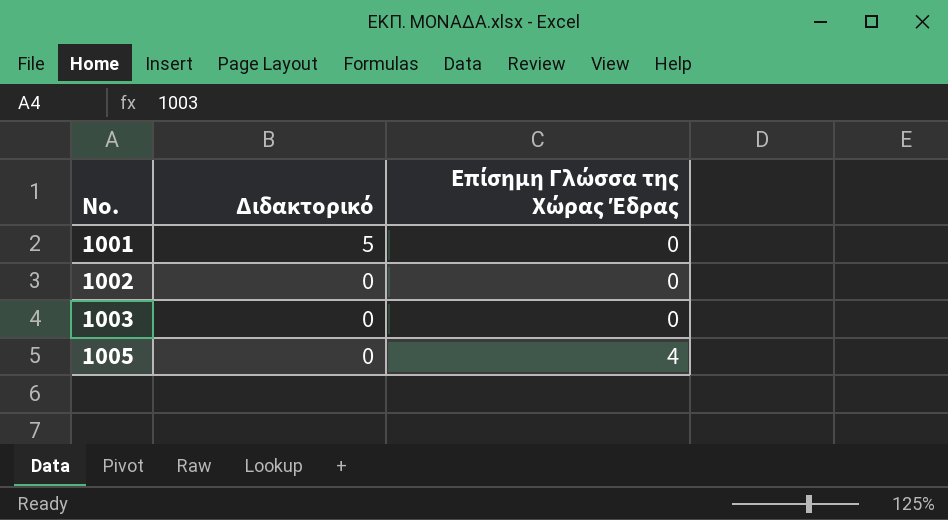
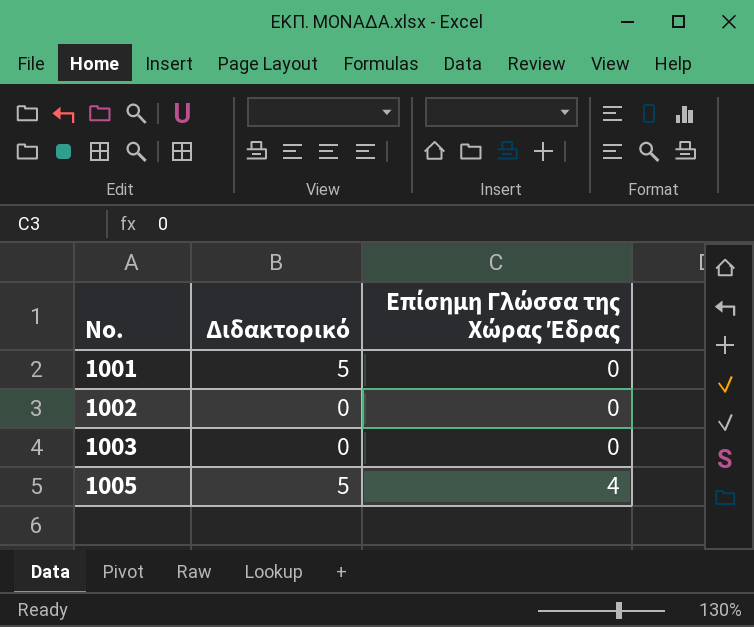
1005 | Διδακτορικό: 0 -> 5

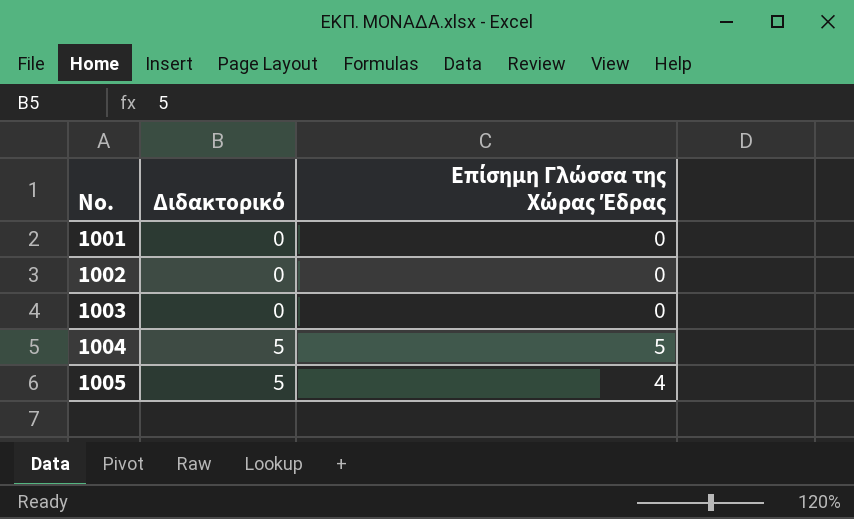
1001 | Διδακτορικό: 5 -> 0
row 1004: none -> 5 | 5

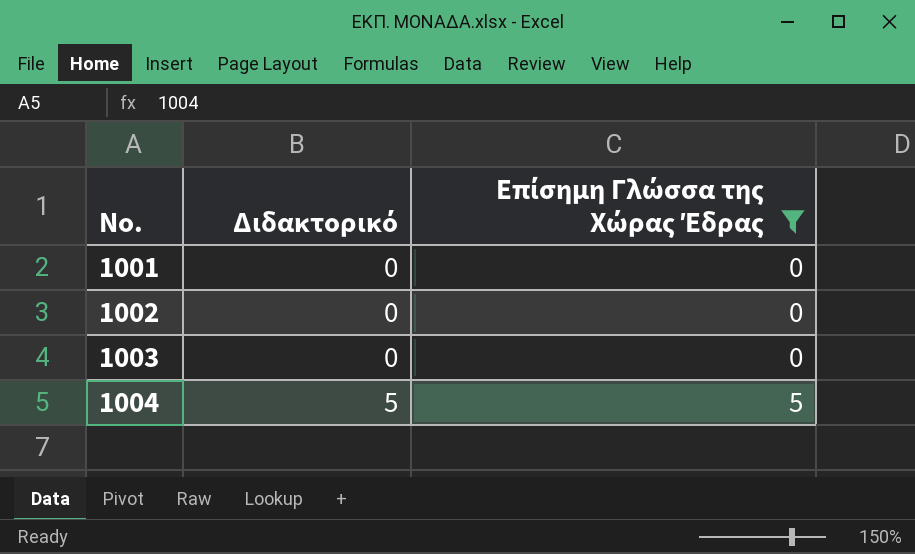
filter: none -> Επίσημη Γλώσσα της Χώρας Έδρας != 4

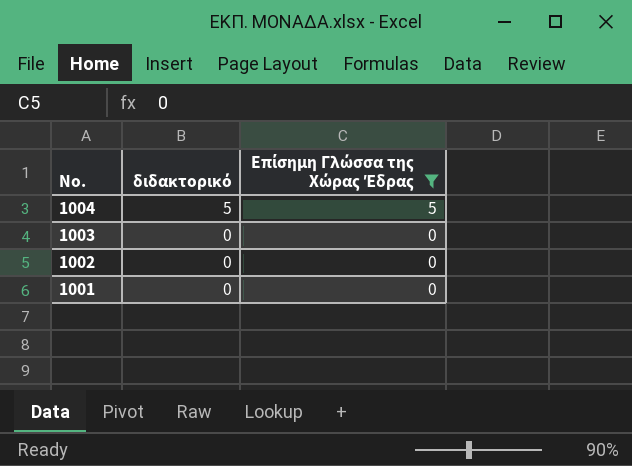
row order: No. ascending -> No. descending
column name: Διδακτορικό -> διδακτορικό

